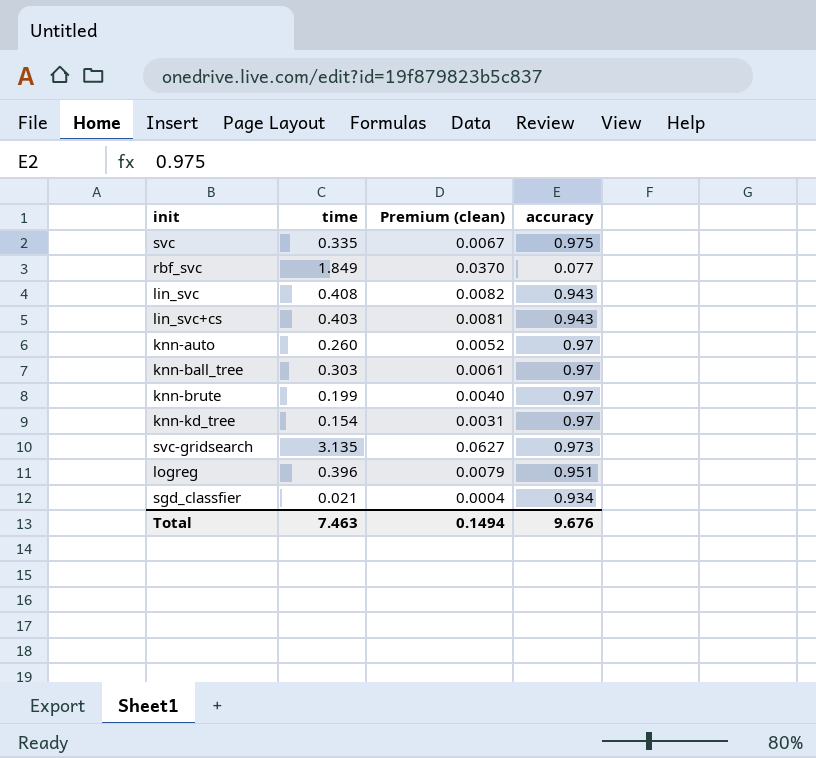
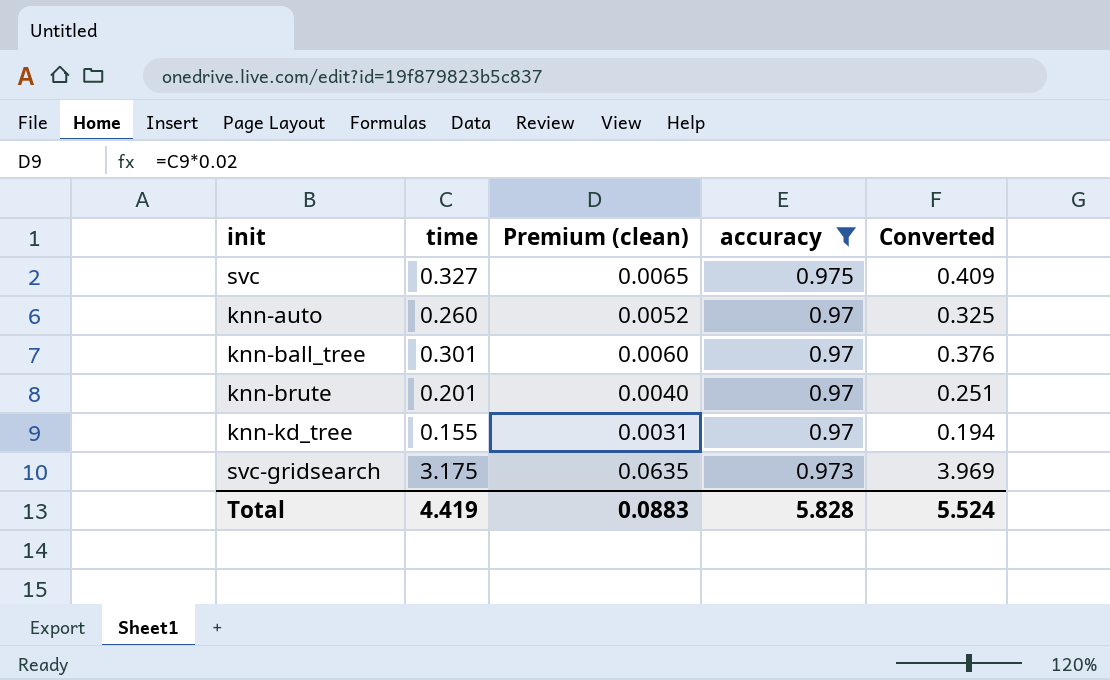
filter: none -> accuracy >= 0.97
column Converted | formula: none -> [time] * 1.25
svc | time: 0.335 -> 0.327
svc | Premium (clean): 0.0067 -> 0.0065
knn-ball_tree | time: 0.303 -> 0.301
knn-ball_tree | Premium (clean): 0.0061 -> 0.0060
knn-brute | time: 0.199 -> 0.201
knn-kd_tree | time: 0.154 -> 0.155
svc-gridsearch | time: 3.135 -> 3.175
svc-gridsearch | Premium (clean): 0.0627 -> 0.0635
Total | time: 7.463 -> 4.419
Total | Premium (clean): 0.1494 -> 0.0883
Total | accuracy: 9.676 -> 5.828

